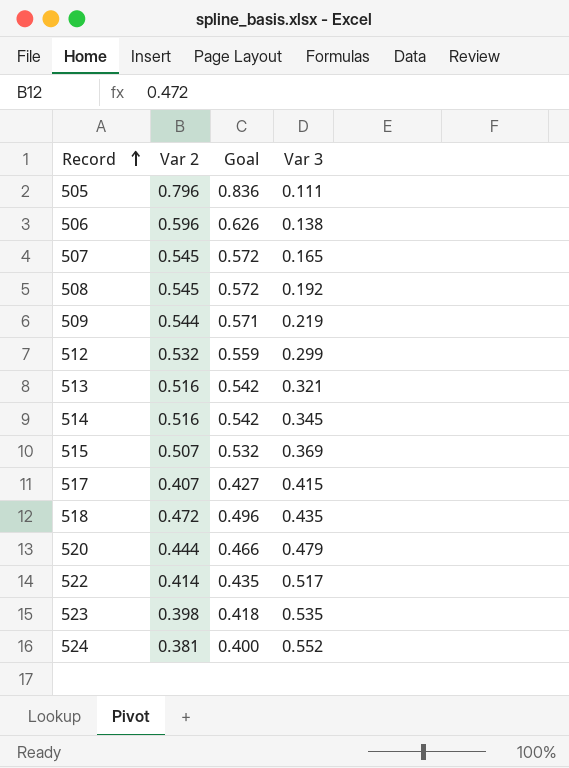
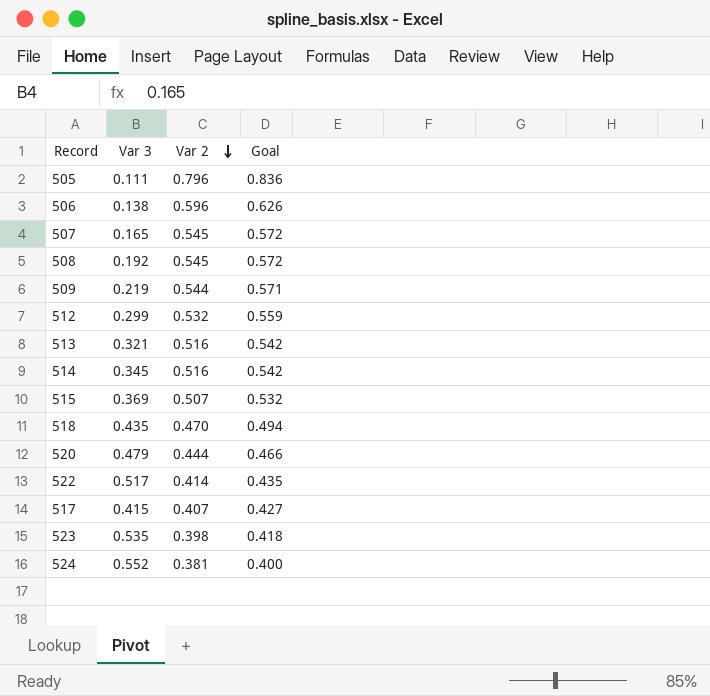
row order: Record ascending -> Var 2 descending
column Var 3 | position: 4 -> 2
518 | Var 2: 0.472 -> 0.470
518 | Goal: 0.496 -> 0.494

